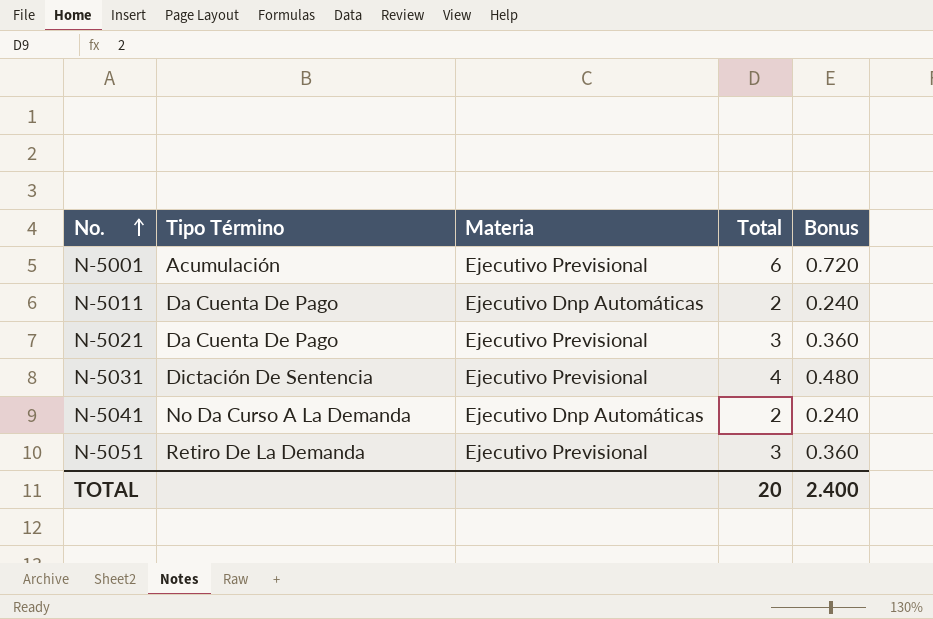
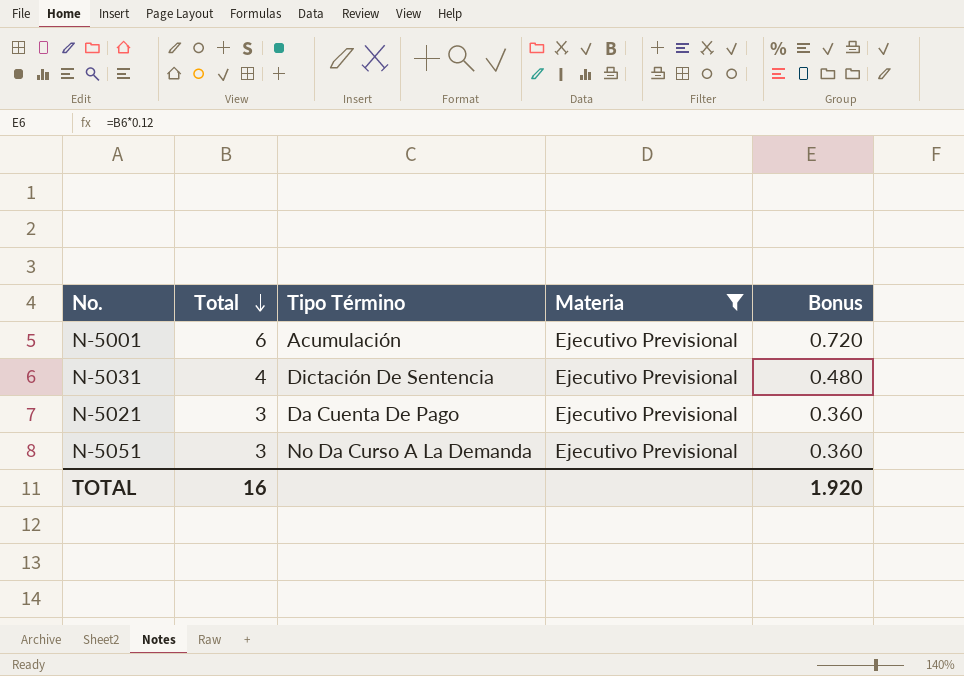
filter: none -> Materia = Ejecutivo Previsional
row order: No. ascending -> Total descending
column Total | position: 4 -> 2
N-5051 | Tipo Término: Retiro De La Demanda -> No Da Curso A La Demanda
TOTAL | Total: 20 -> 16
TOTAL | Bonus: 2.400 -> 1.920

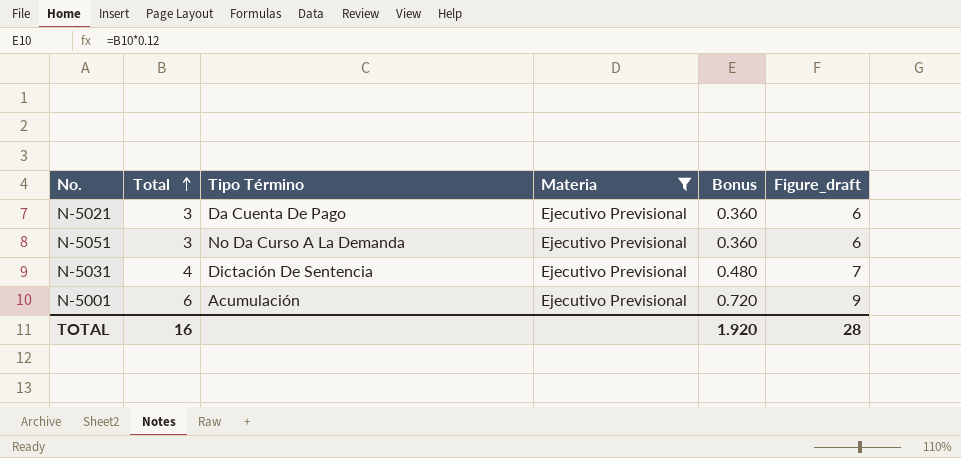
row order: Total descending -> Total ascending
column Figure_draft | formula: none -> [Total] + 3

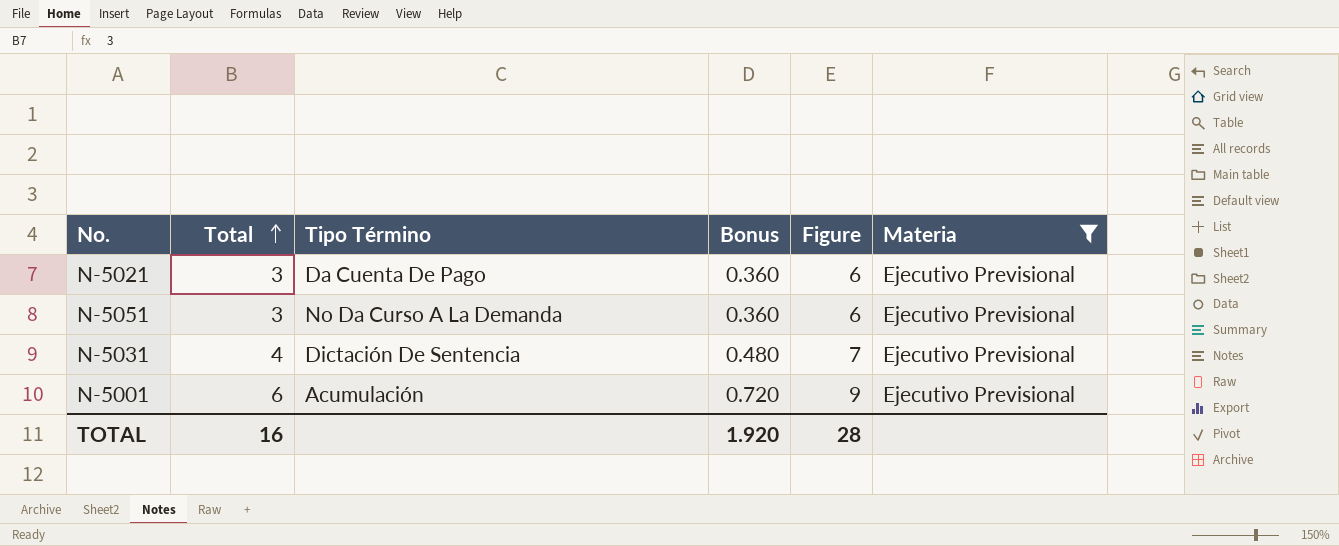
column name: Figure_draft -> Figure
column Materia | position: 4 -> 6

